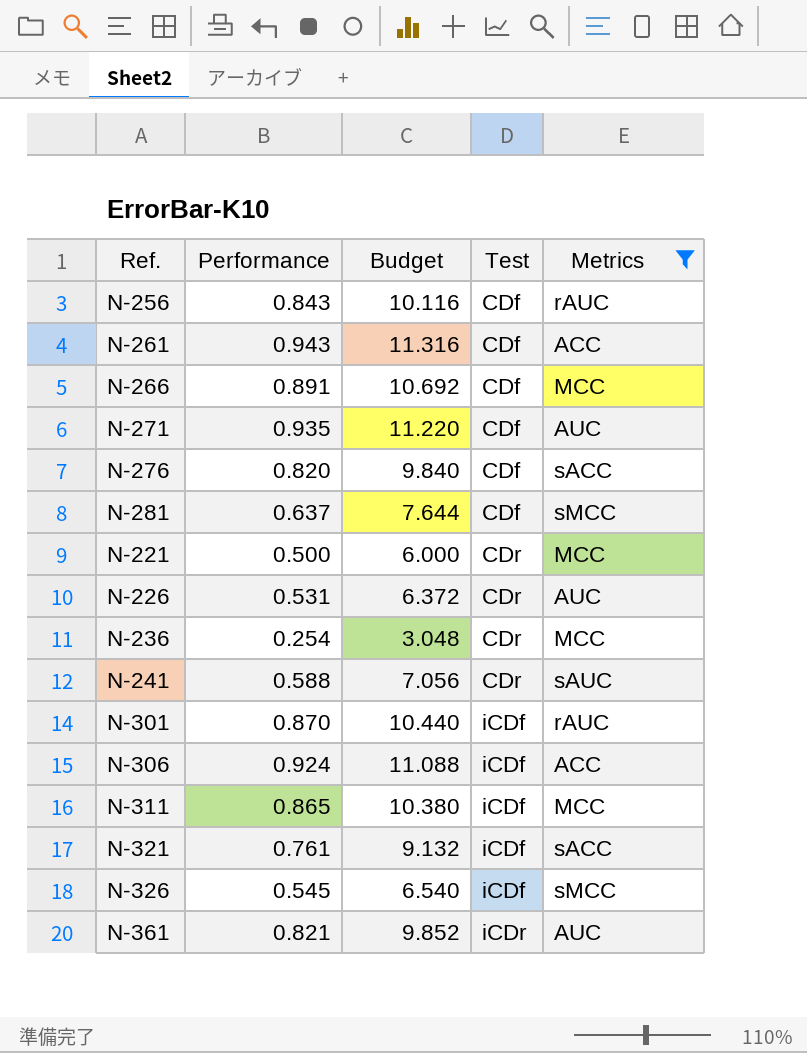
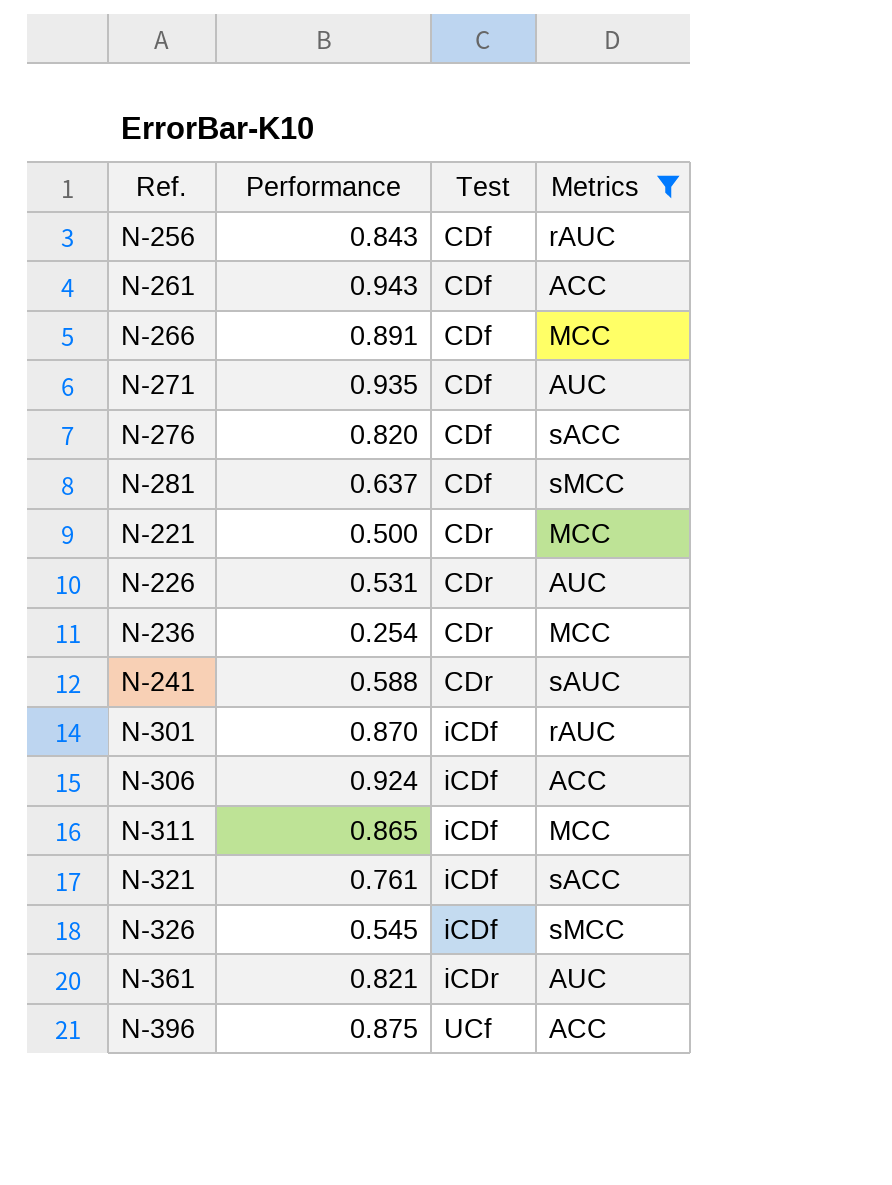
column Budget | formula: [Performance] * 12 -> none
row N-396: none -> 0.875 | UCf | ACC

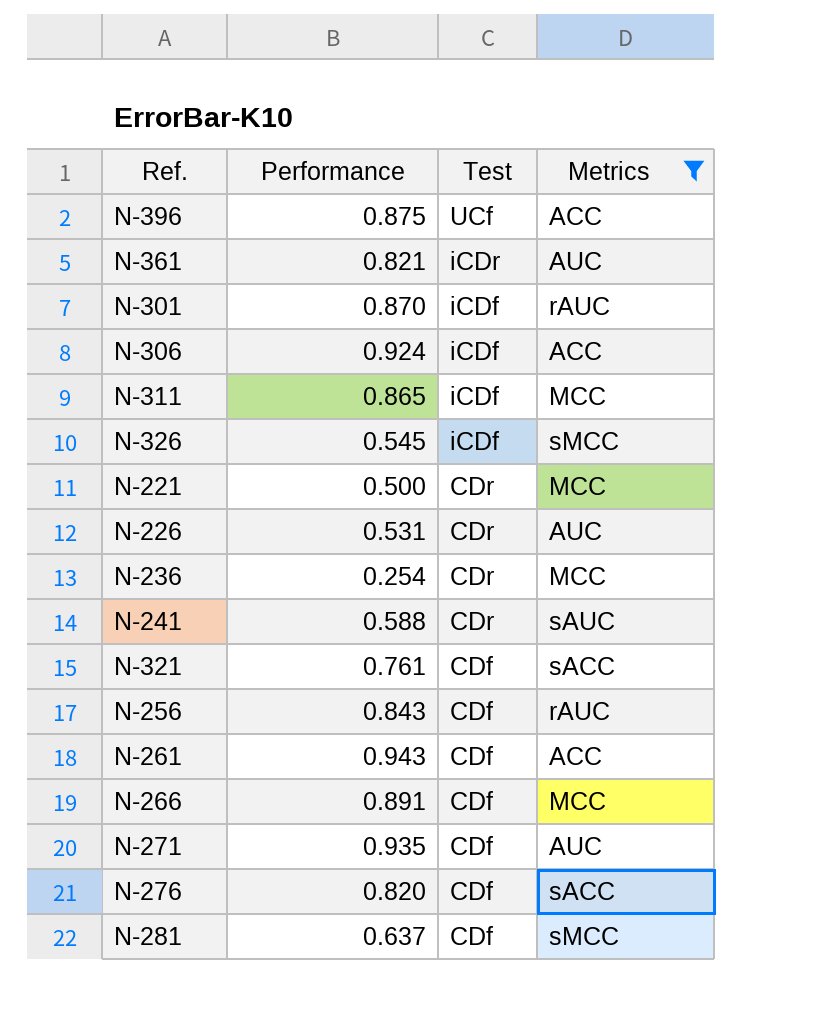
row order: Test ascending -> Test descending
N-321 | Test: iCDf -> CDf

